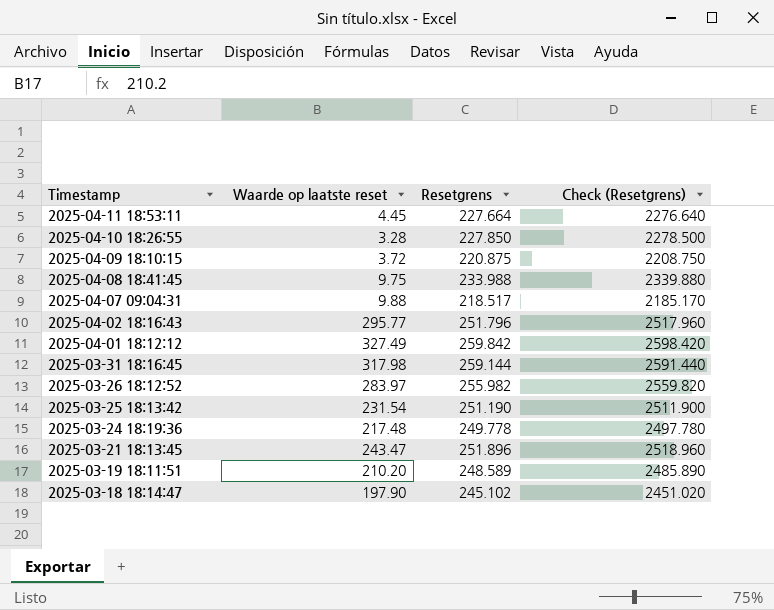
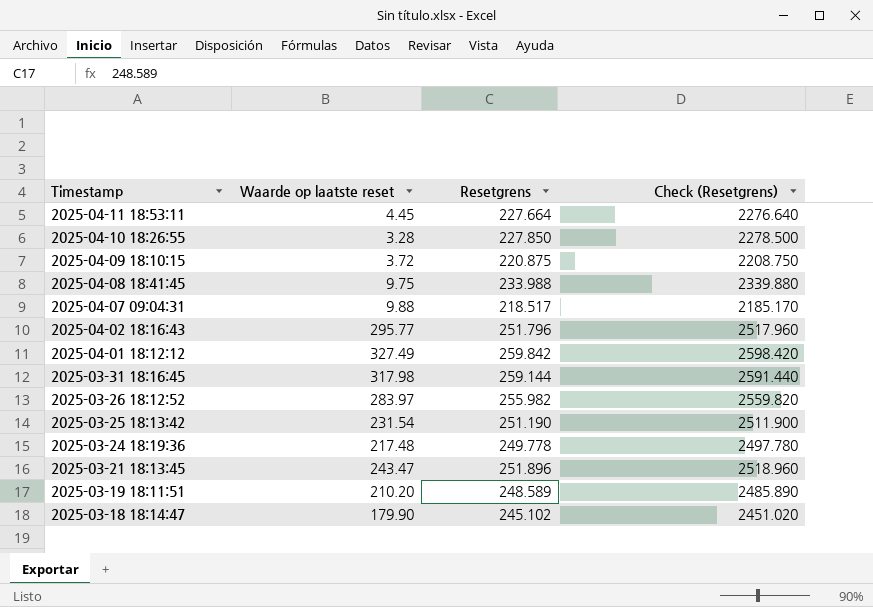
2025-03-18 18:14:47 | Waarde op laatste reset: 197.90 -> 179.90

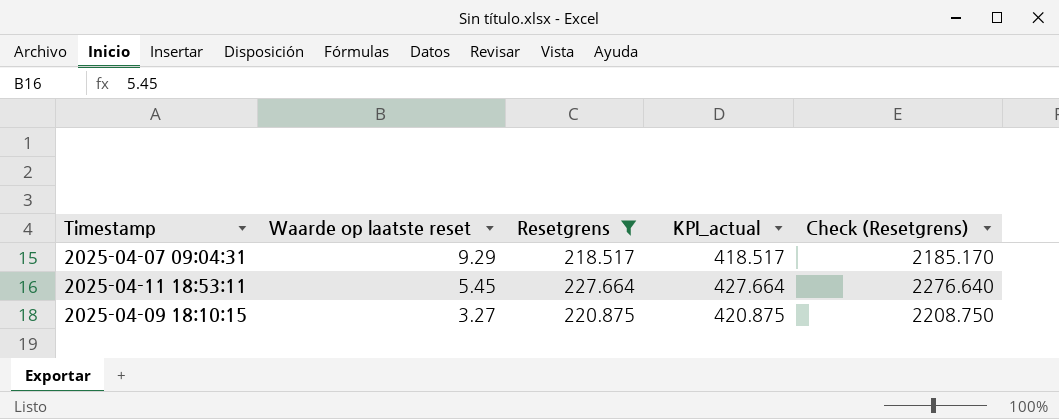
filter: none -> Resetgrens <= 227.664
row order: Timestamp descending -> Waarde op laatste reset descending
column KPI_actual | formula: none -> [Resetgrens] + 200
2025-04-07 09:04:31 | Waarde op laatste reset: 9.88 -> 9.29
2025-04-11 18:53:11 | Waarde op laatste reset: 4.45 -> 5.45
2025-04-09 18:10:15 | Waarde op laatste reset: 3.72 -> 3.27

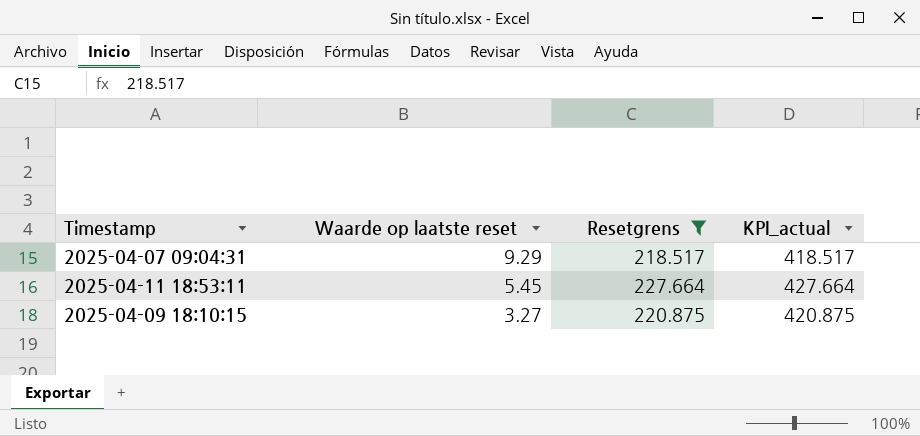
column Check (Resetgrens) | formula: [Resetgrens] * 10 -> none

